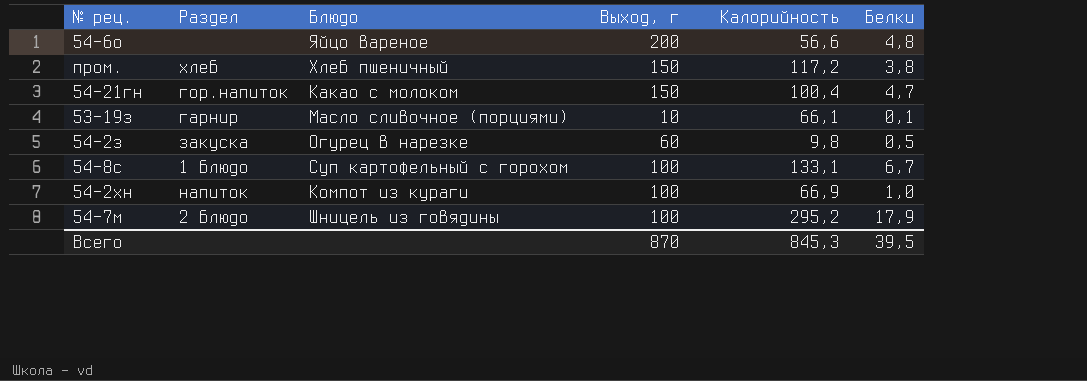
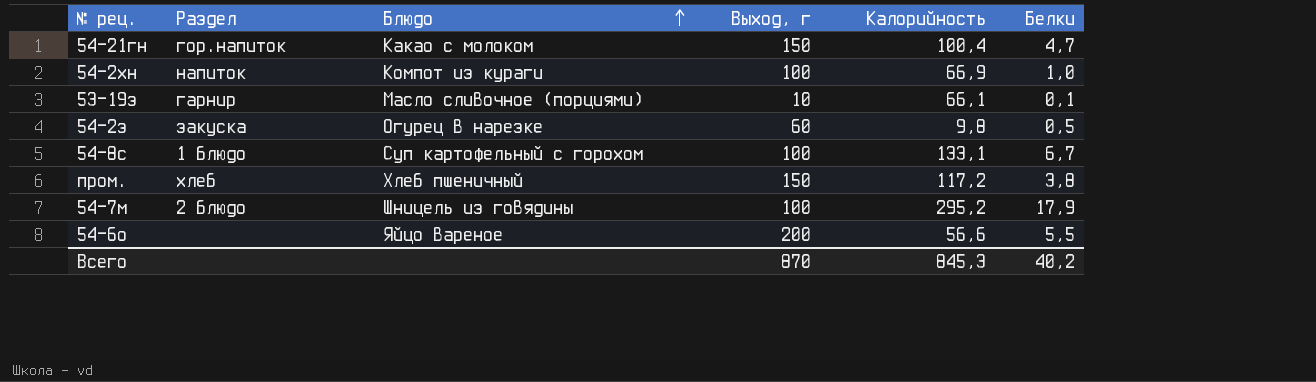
row order: none -> Блюдо ascending
54-6о | Белки: 4,8 -> 5,5
Всего | Белки: 39,5 -> 40,2

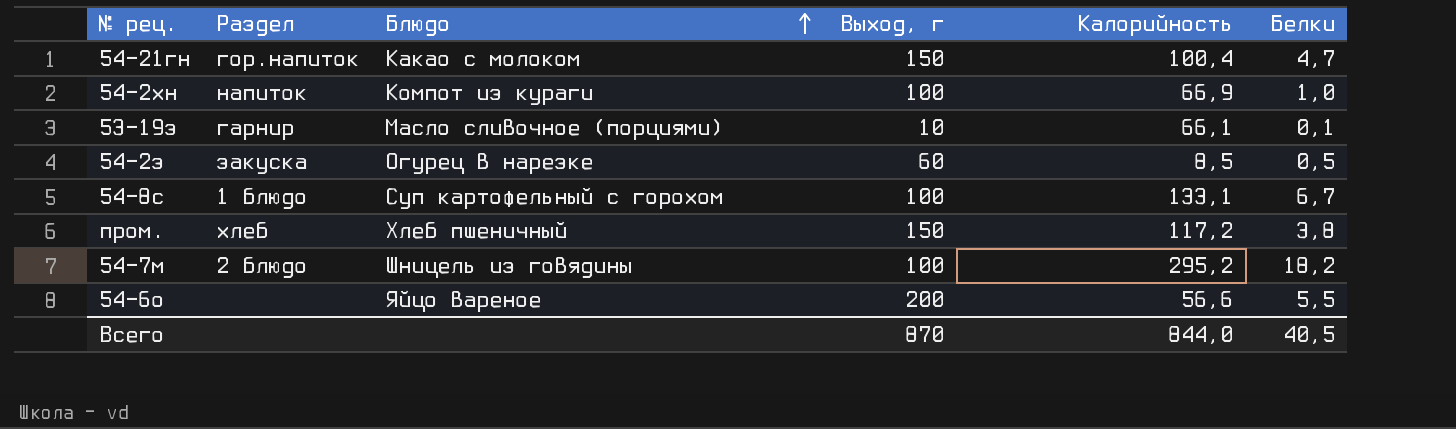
54-2з | Калорийность: 9,8 -> 8,5
54-7м | Белки: 17,9 -> 18,2
Всего | Калорийность: 845,3 -> 844,0
Всего | Белки: 40,2 -> 40,5

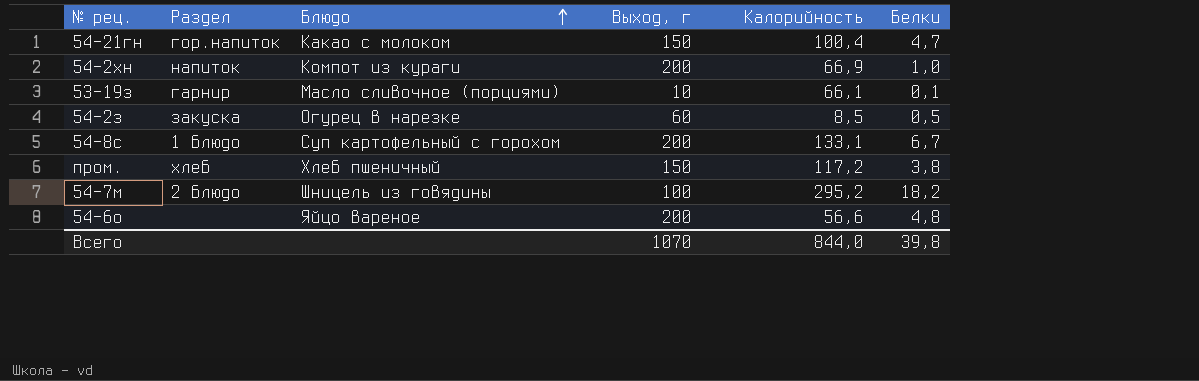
54-2хн | Выход, г: 100 -> 200
54-8с | Выход, г: 100 -> 200
54-6о | Белки: 5,5 -> 4,8
Всего | Выход, г: 870 -> 1070
Всего | Белки: 40,5 -> 39,8

